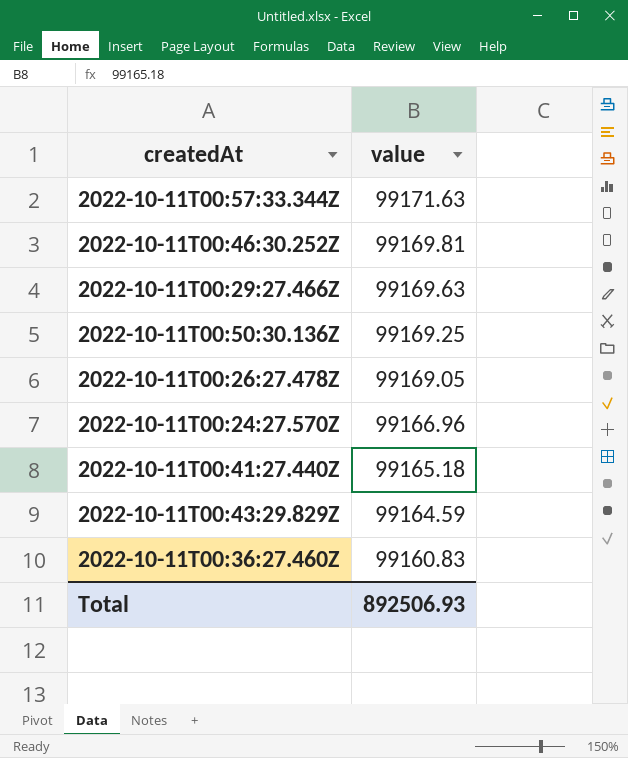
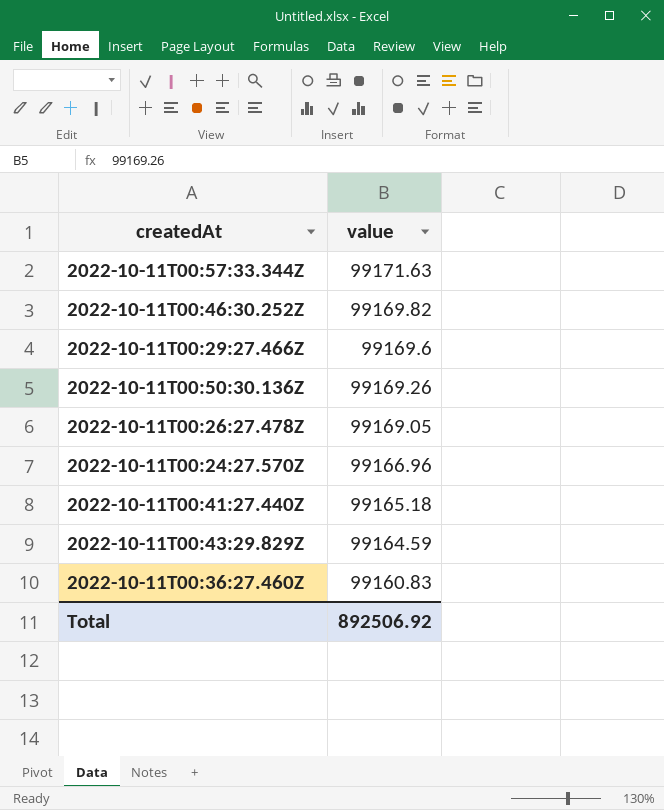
2022-10-11T00:46:30.252Z | value: 99169.81 -> 99169.82
2022-10-11T00:29:27.466Z | value: 99169.63 -> 99169.6
2022-10-11T00:50:30.136Z | value: 99169.25 -> 99169.26
Total | value: 892506.93 -> 892506.92

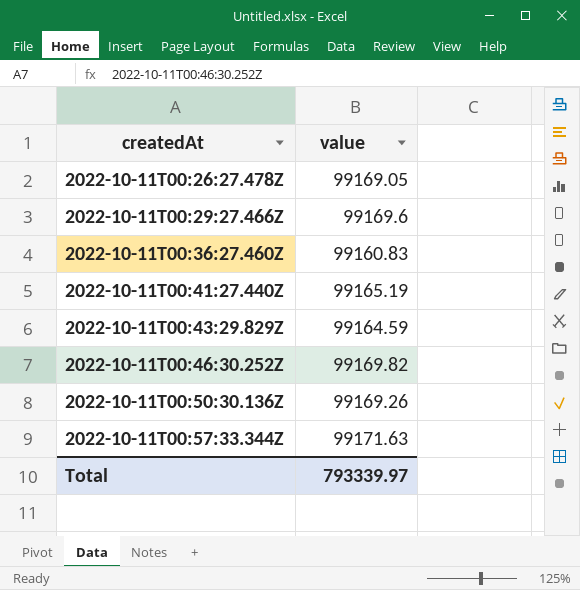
row order: value descending -> createdAt ascending
row 2022-10-11T00:24:27.570Z: 99166.96 -> none
2022-10-11T00:41:27.440Z | value: 99165.18 -> 99165.19
Total | value: 892506.92 -> 793339.97

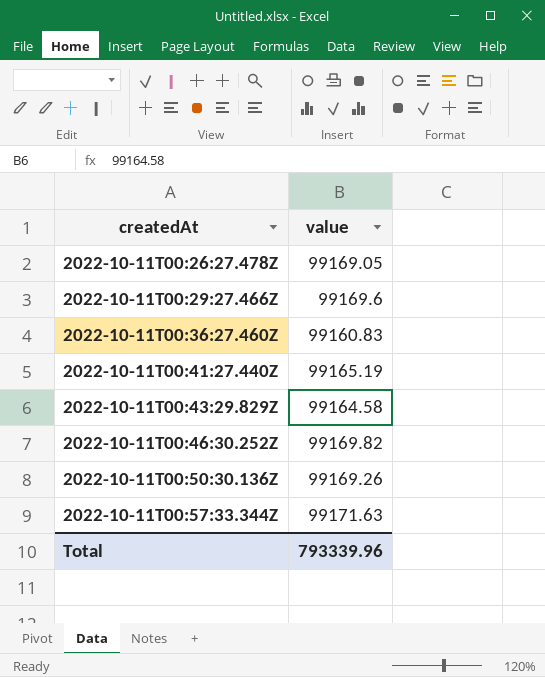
2022-10-11T00:43:29.829Z | value: 99164.59 -> 99164.58
Total | value: 793339.97 -> 793339.96

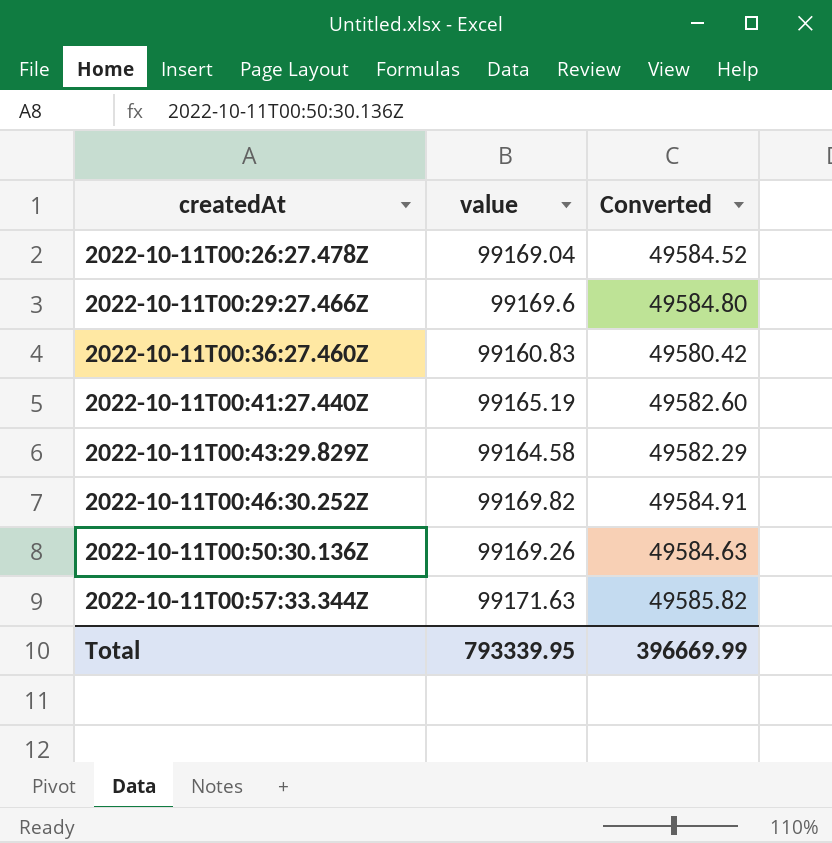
column Converted | formula: none -> [value] * 0.5
2022-10-11T00:26:27.478Z | value: 99169.05 -> 99169.04
Total | value: 793339.96 -> 793339.95

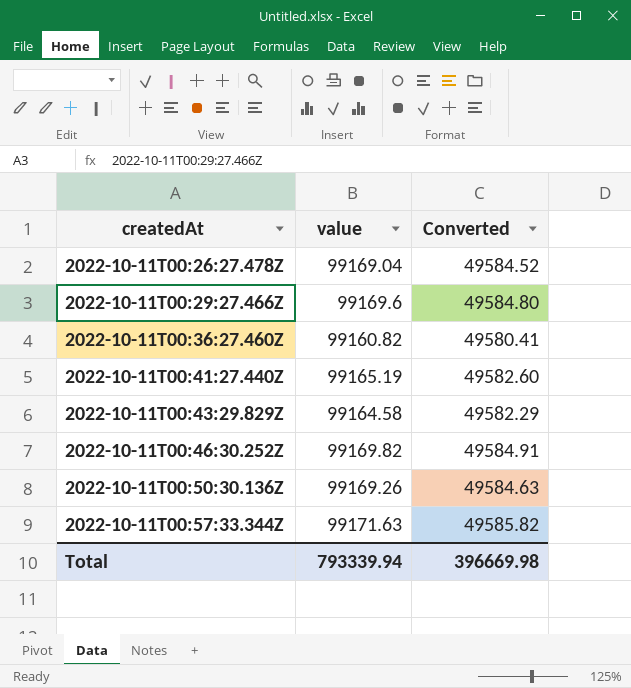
2022-10-11T00:36:27.460Z | value: 99160.83 -> 99160.82
2022-10-11T00:36:27.460Z | Converted: 49580.42 -> 49580.41
Total | value: 793339.95 -> 793339.94
Total | Converted: 396669.99 -> 396669.98

